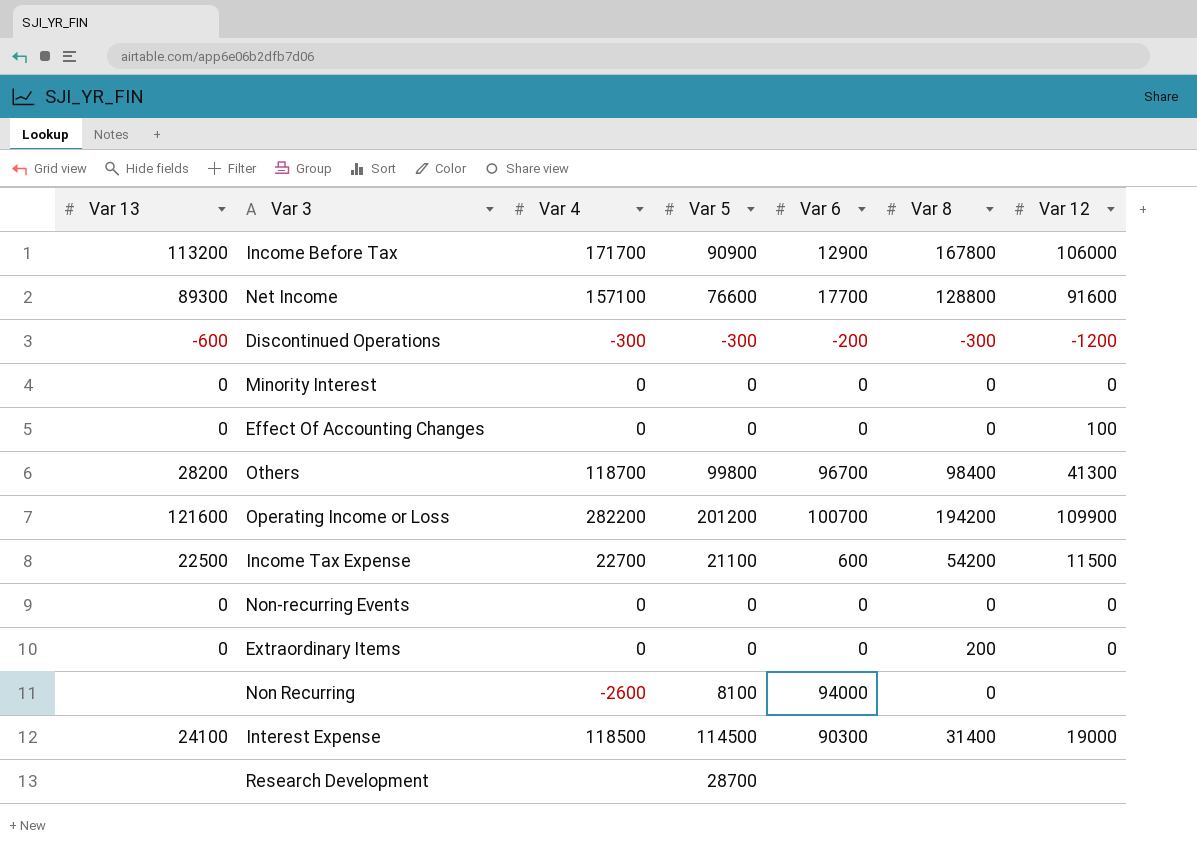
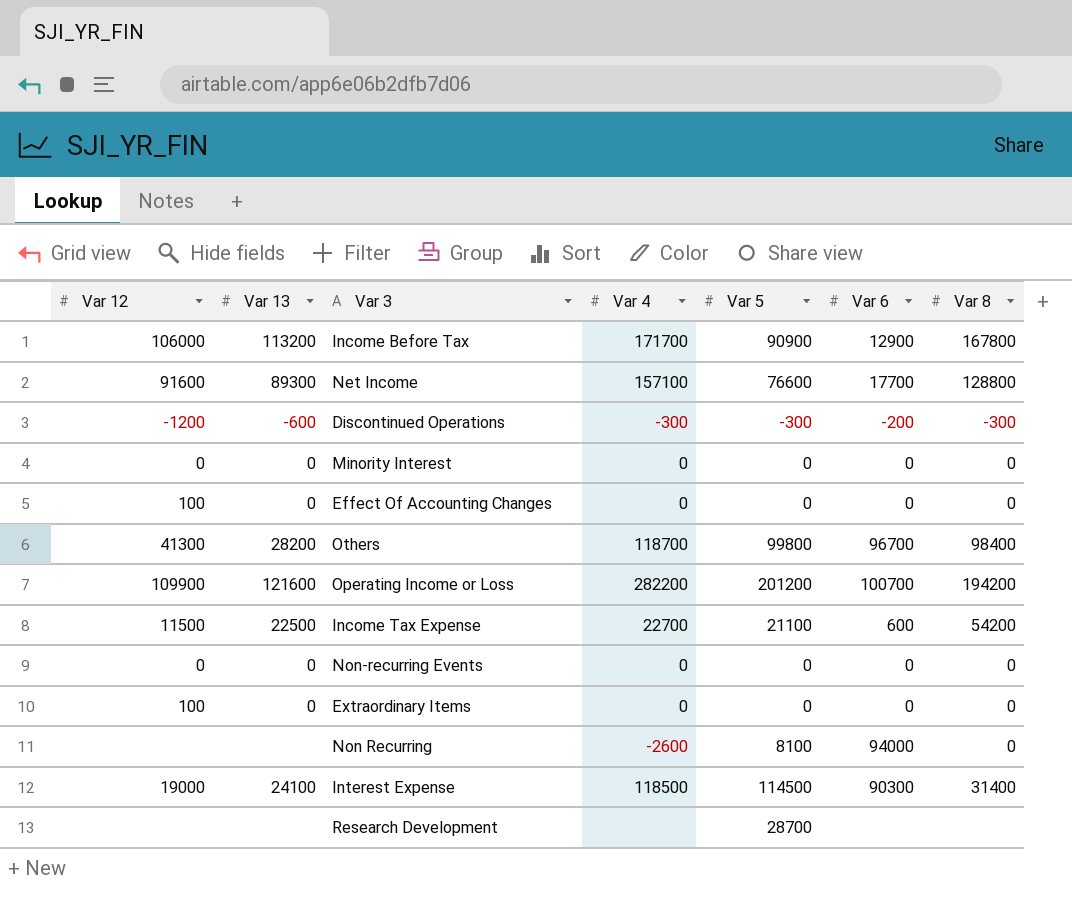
column Var 12 | position: 7 -> 1
Extraordinary Items | Var 12: 0 -> 100
Extraordinary Items | Var 8: 200 -> 0

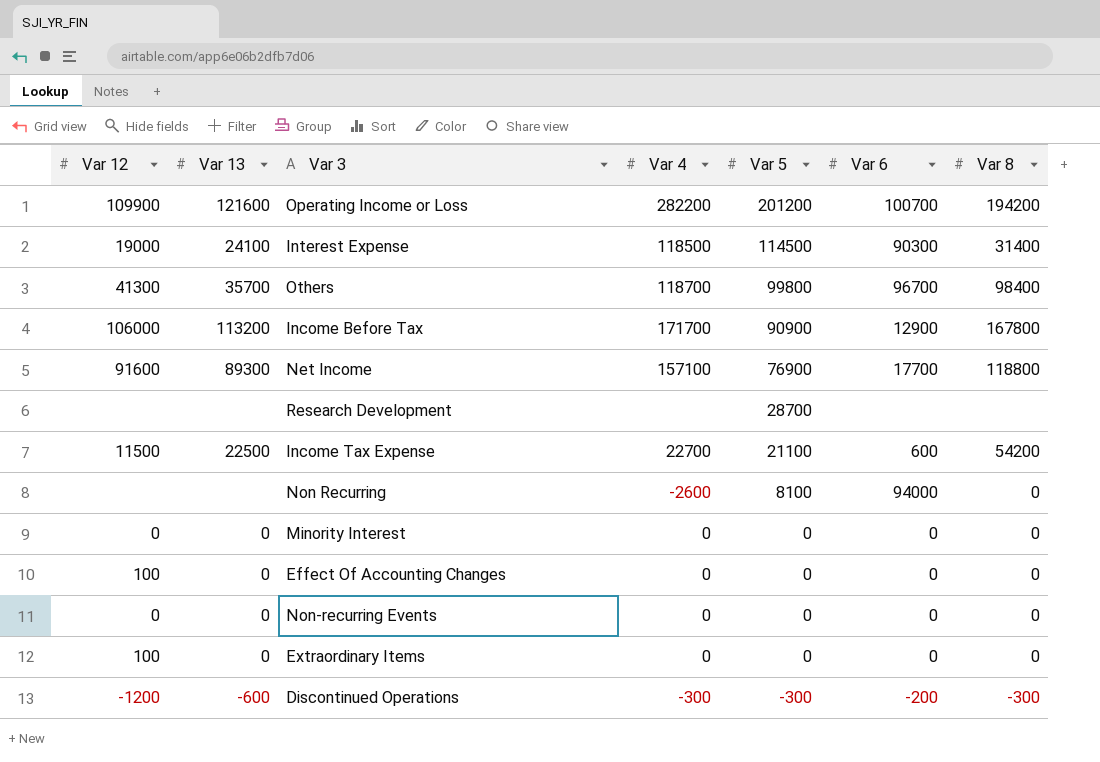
row order: none -> Var 5 descending
Others | Var 13: 28200 -> 35700
Net Income | Var 5: 76600 -> 76900
Net Income | Var 8: 128800 -> 118800

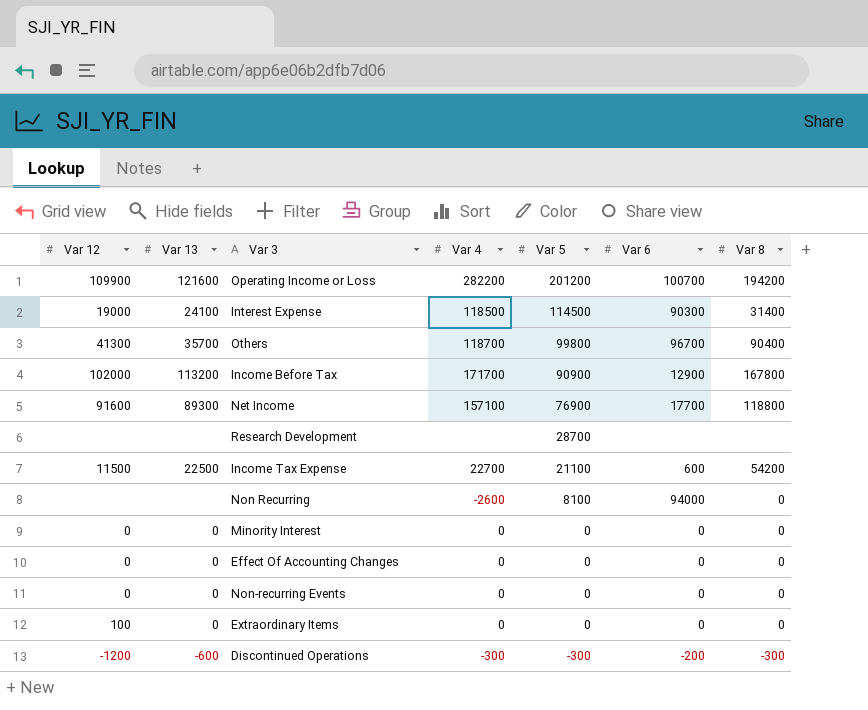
Others | Var 8: 98400 -> 90400
Income Before Tax | Var 12: 106000 -> 102000
Effect Of Accounting Changes | Var 12: 100 -> 0

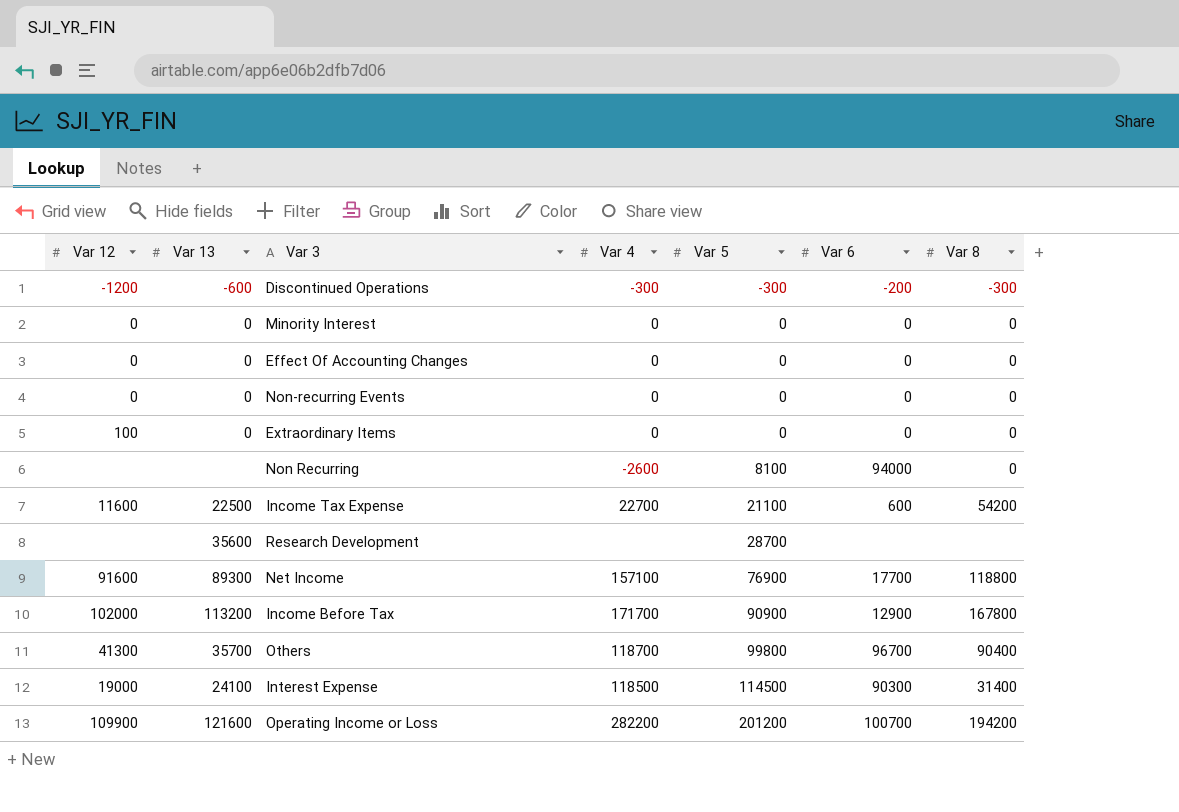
row order: Var 5 descending -> Var 5 ascending
Income Tax Expense | Var 12: 11500 -> 11600
Research Development | Var 13: none -> 35600

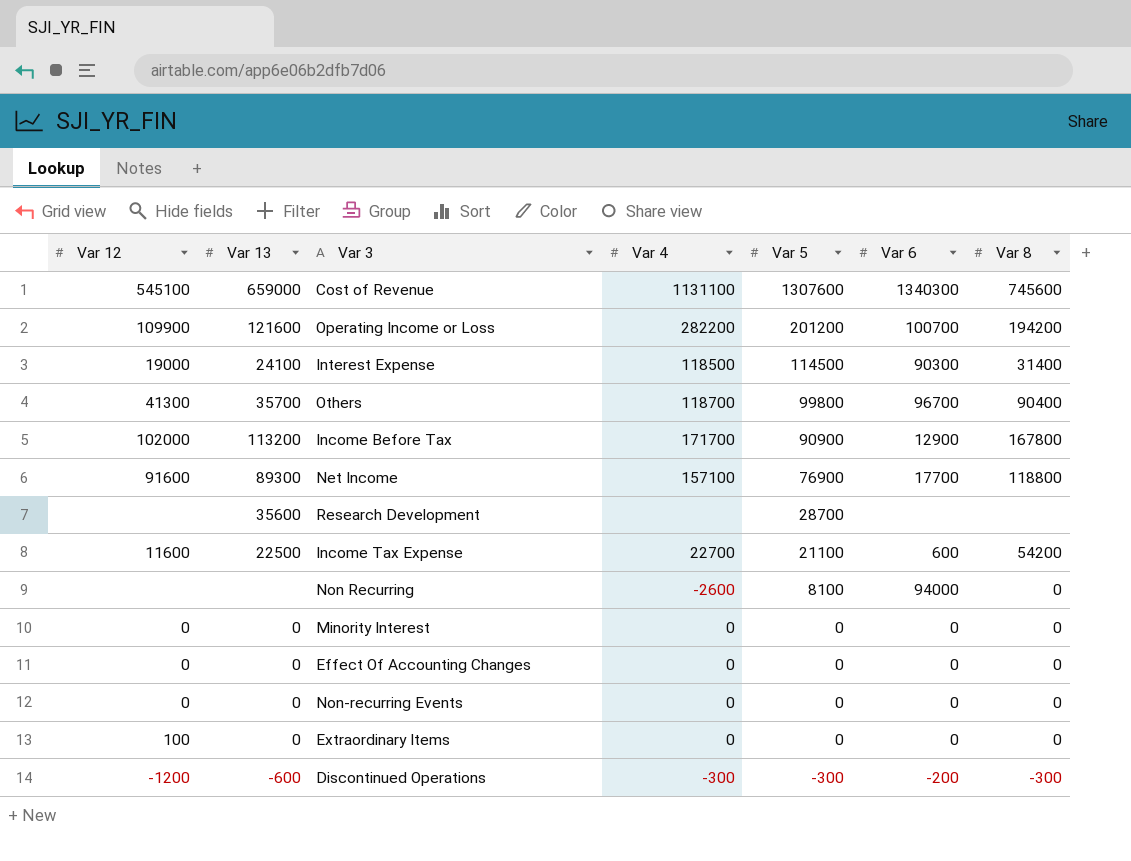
row order: Var 5 ascending -> Var 5 descending
row Cost of Revenue: none -> 545100 | 659000 | 1131100 | 1307600 | 1340300 | 745600

